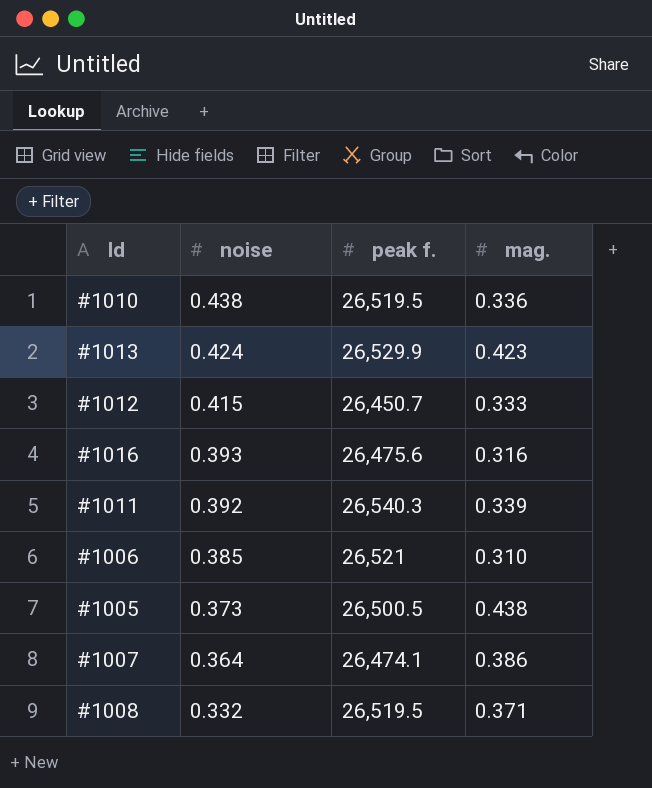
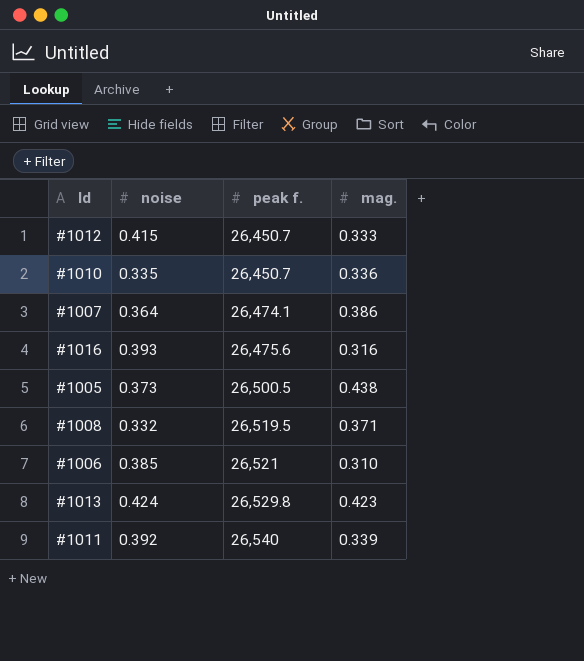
row order: noise descending -> peak f. ascending
#1010 | noise: 0.438 -> 0.335
#1010 | peak f.: 26,519.5 -> 26,450.7
#1013 | peak f.: 26,529.9 -> 26,529.8
#1011 | peak f.: 26,540.3 -> 26,540

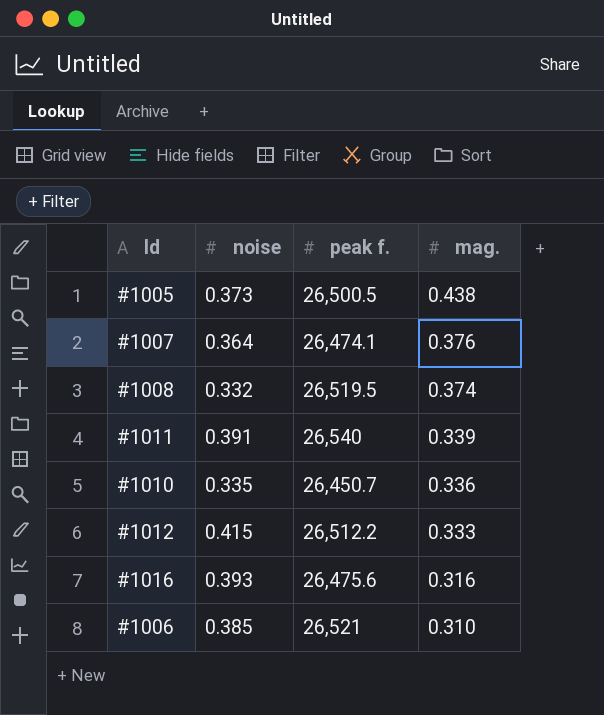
row order: peak f. ascending -> mag. descending
row #1013: 0.424 | 26,529.8 | 0.423 -> none
#1007 | mag.: 0.386 -> 0.376
#1008 | mag.: 0.371 -> 0.374
#1011 | noise: 0.392 -> 0.391
#1012 | peak f.: 26,450.7 -> 26,512.2

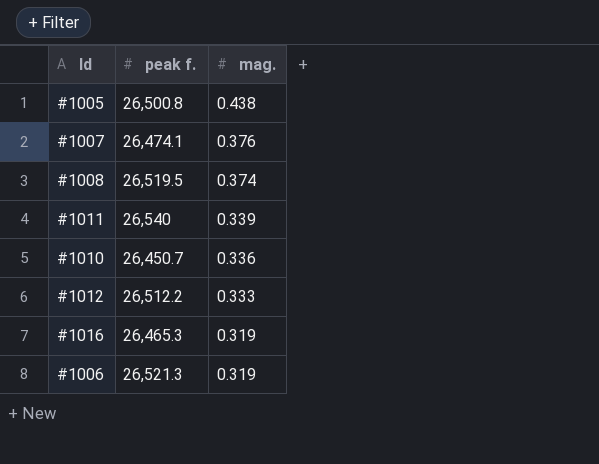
column noise | position: 2 -> none
#1005 | peak f.: 26,500.5 -> 26,500.8
#1016 | peak f.: 26,475.6 -> 26,465.3
#1016 | mag.: 0.316 -> 0.319
#1006 | peak f.: 26,521 -> 26,521.3
#1006 | mag.: 0.310 -> 0.319

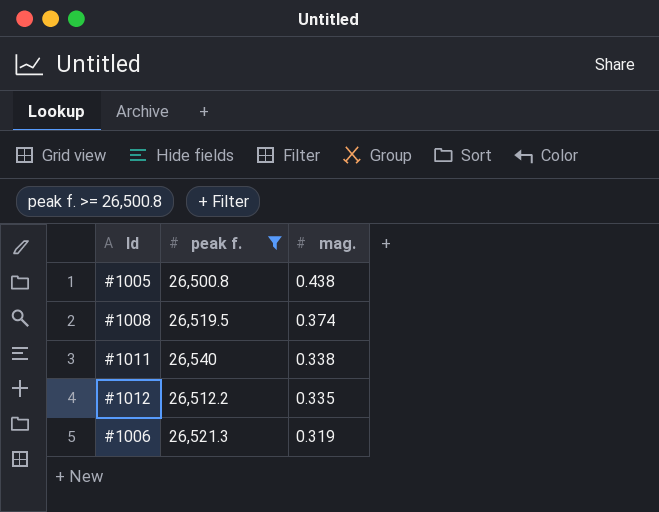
filter: none -> peak f. >= 26,500.8
#1011 | mag.: 0.339 -> 0.338
#1012 | mag.: 0.333 -> 0.335

